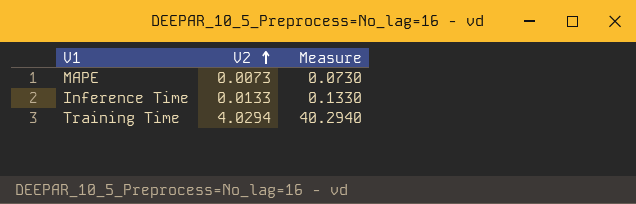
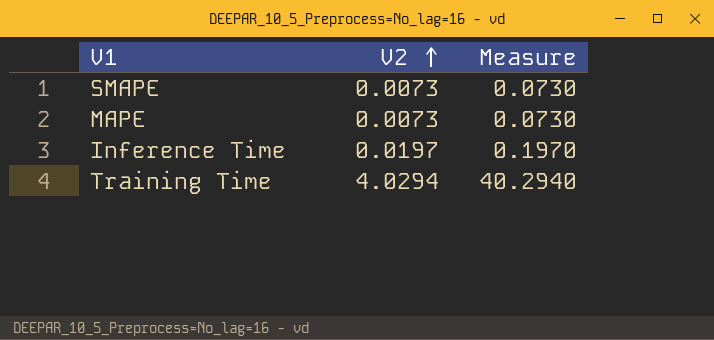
row SMAPE: none -> 0.0073 | 0.0730
Inference Time | V2: 0.0133 -> 0.0197
Inference Time | Measure: 0.1330 -> 0.1970

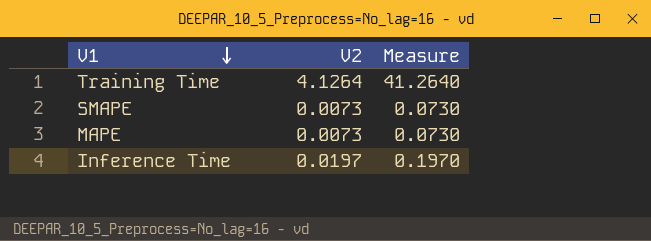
row order: V2 ascending -> V1 descending
Training Time | V2: 4.0294 -> 4.1264
Training Time | Measure: 40.2940 -> 41.2640

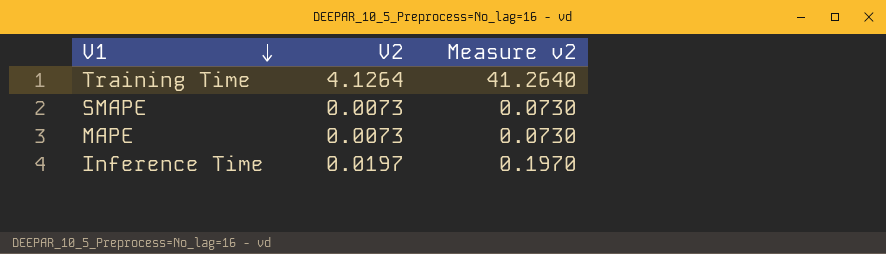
column name: Measure -> Measure v2

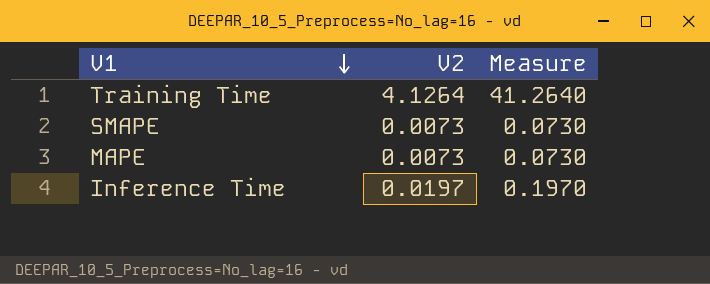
column name: Measure v2 -> Measure

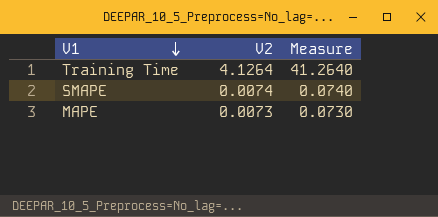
row Inference Time: 0.0197 | 0.1970 -> none
SMAPE | V2: 0.0073 -> 0.0074
SMAPE | Measure: 0.0730 -> 0.0740

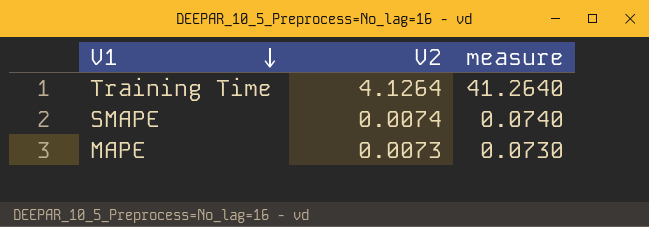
column name: Measure -> measure

